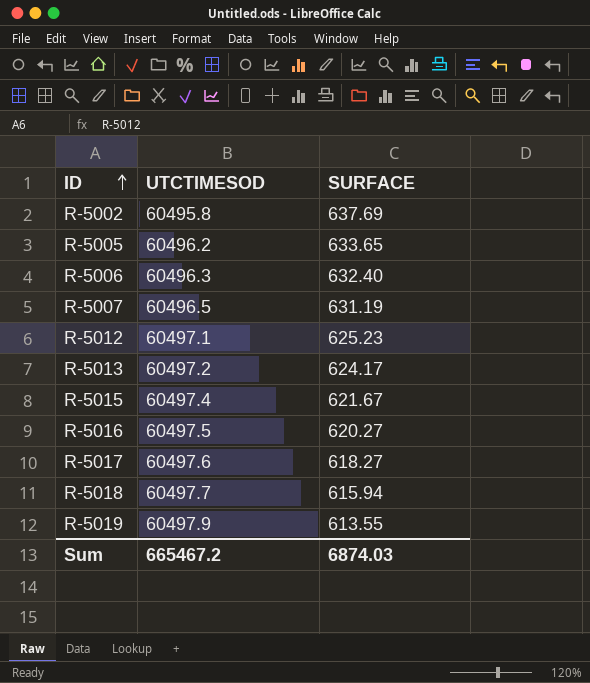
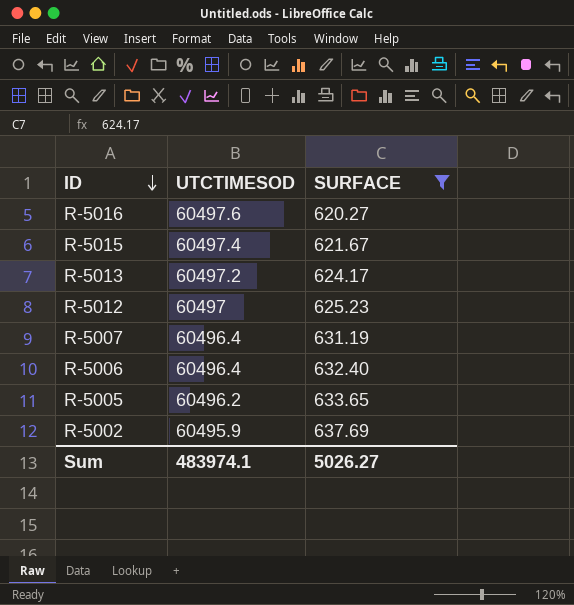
filter: none -> SURFACE >= 620.27
row order: ID ascending -> ID descending
R-5016 | UTCTIMESOD: 60497.5 -> 60497.6
R-5012 | UTCTIMESOD: 60497.1 -> 60497
R-5007 | UTCTIMESOD: 60496.5 -> 60496.4
R-5006 | UTCTIMESOD: 60496.3 -> 60496.4
R-5002 | UTCTIMESOD: 60495.8 -> 60495.9
Sum | UTCTIMESOD: 665467.2 -> 483974.1
Sum | SURFACE: 6874.03 -> 5026.27

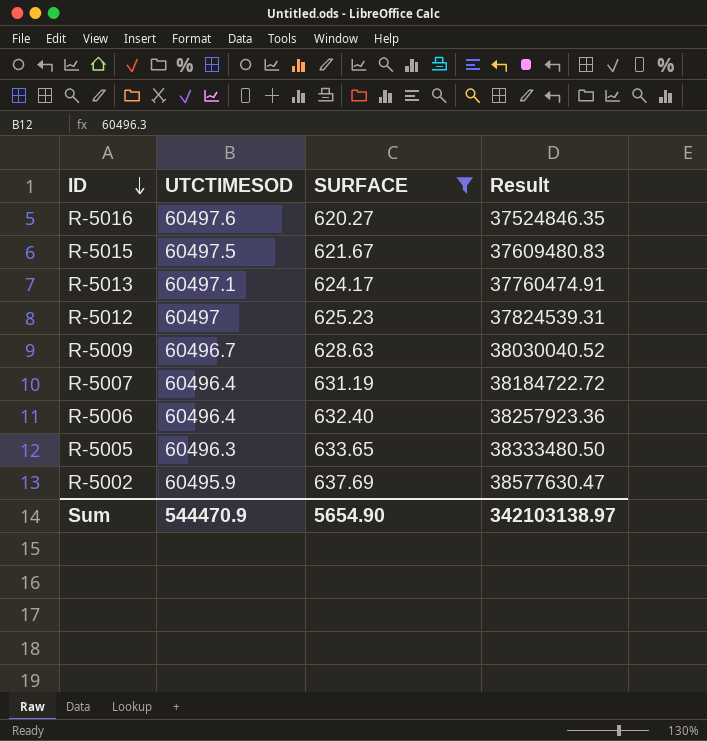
column Result | formula: none -> [UTCTIMESOD] * [SURFACE]
R-5015 | UTCTIMESOD: 60497.4 -> 60497.5
R-5013 | UTCTIMESOD: 60497.2 -> 60497.1
row R-5009: none -> 60496.7 | 628.63 | 38030040.52
R-5005 | UTCTIMESOD: 60496.2 -> 60496.3
Sum | UTCTIMESOD: 483974.1 -> 544470.9
Sum | SURFACE: 5026.27 -> 5654.90

